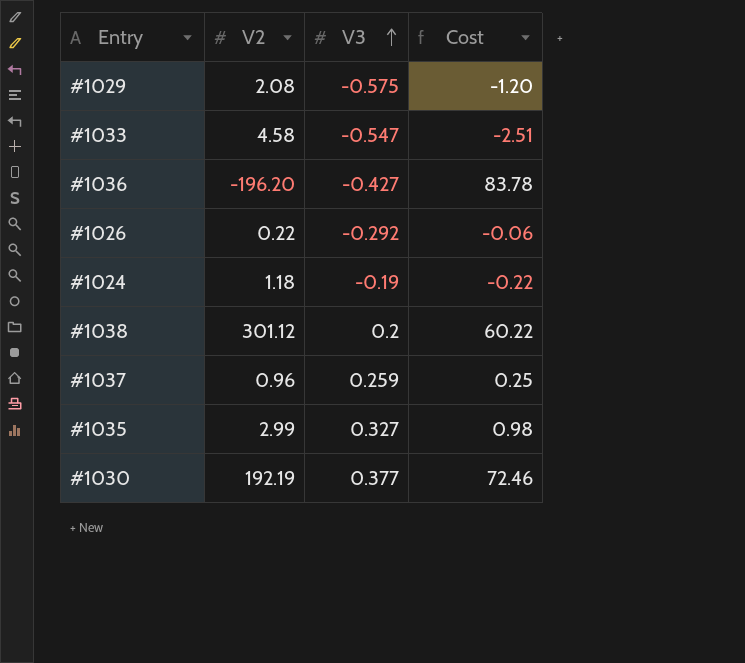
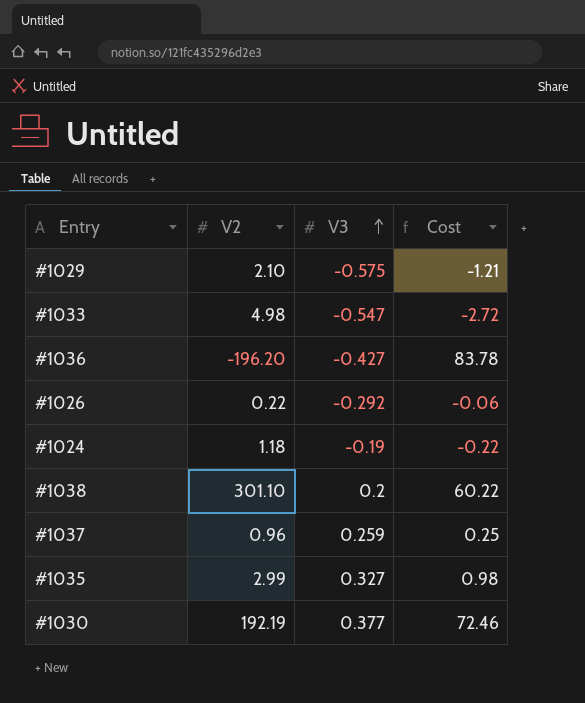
#1029 | V2: 2.08 -> 2.10
#1029 | Cost: -1.20 -> -1.21
#1033 | V2: 4.58 -> 4.98
#1033 | Cost: -2.51 -> -2.72
#1038 | V2: 301.12 -> 301.10

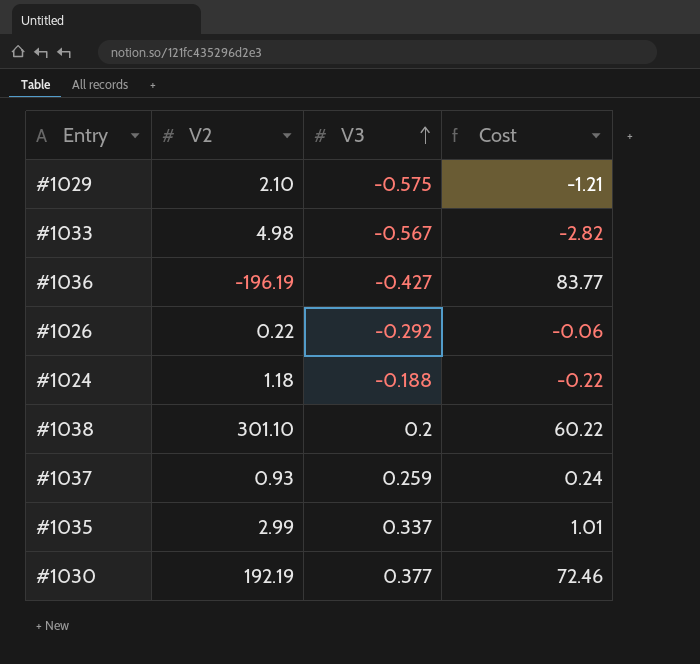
#1033 | V3: -0.547 -> -0.567
#1033 | Cost: -2.72 -> -2.82
#1036 | V2: -196.20 -> -196.19
#1036 | Cost: 83.78 -> 83.77
#1024 | V3: -0.19 -> -0.188
#1037 | V2: 0.96 -> 0.93
#1037 | Cost: 0.25 -> 0.24
#1035 | V3: 0.327 -> 0.337
#1035 | Cost: 0.98 -> 1.01

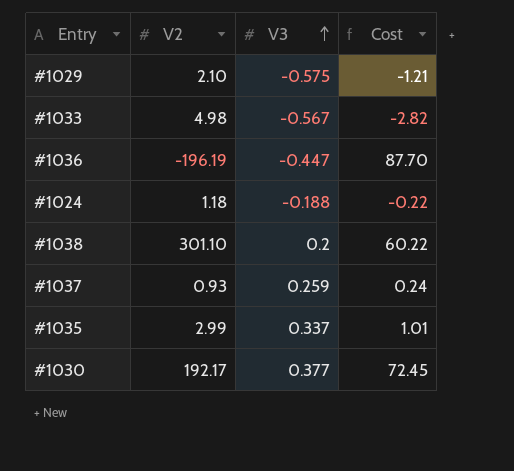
row #1026: 0.22 | -0.292 | -0.06 -> none
#1036 | V3: -0.427 -> -0.447
#1036 | Cost: 83.77 -> 87.70
#1030 | V2: 192.19 -> 192.17
#1030 | Cost: 72.46 -> 72.45

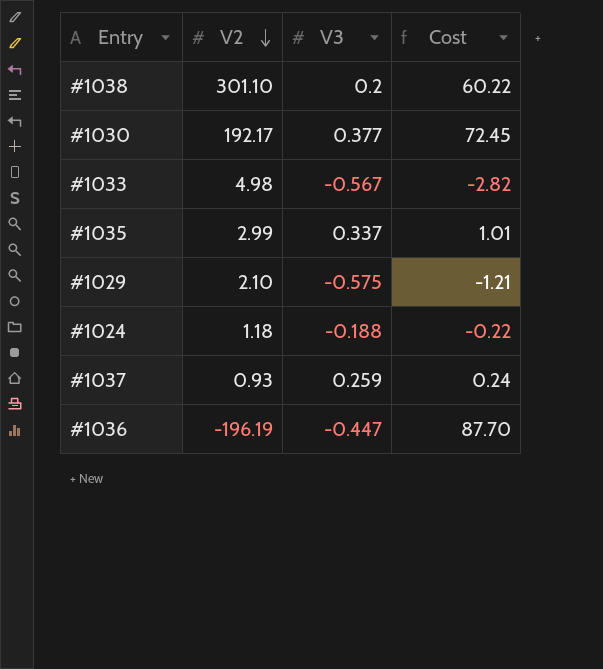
row order: V3 ascending -> V2 descending

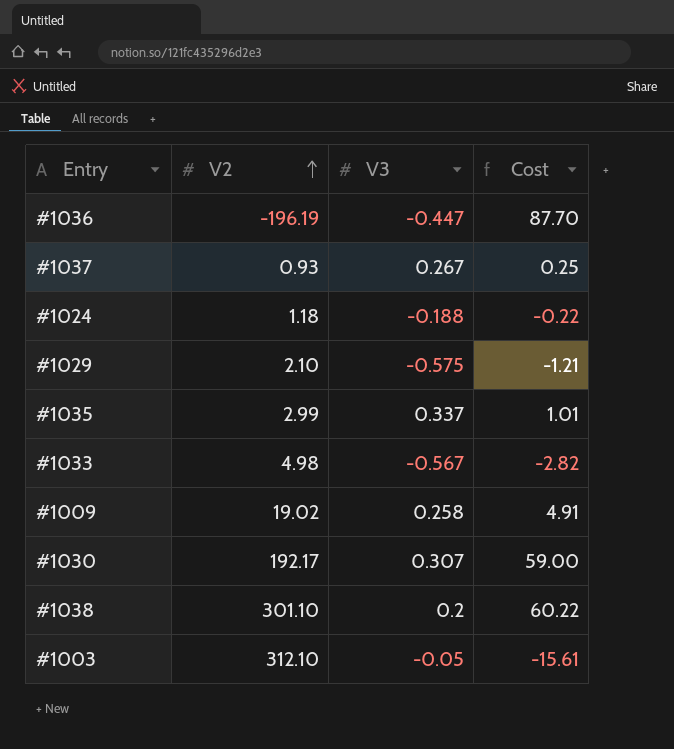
row order: V2 descending -> V2 ascending
#1037 | V3: 0.259 -> 0.267
#1037 | Cost: 0.24 -> 0.25
row #1009: none -> 19.02 | 0.258 | 4.91
#1030 | V3: 0.377 -> 0.307
#1030 | Cost: 72.45 -> 59.00
row #1003: none -> 312.10 | -0.05 | -15.61

